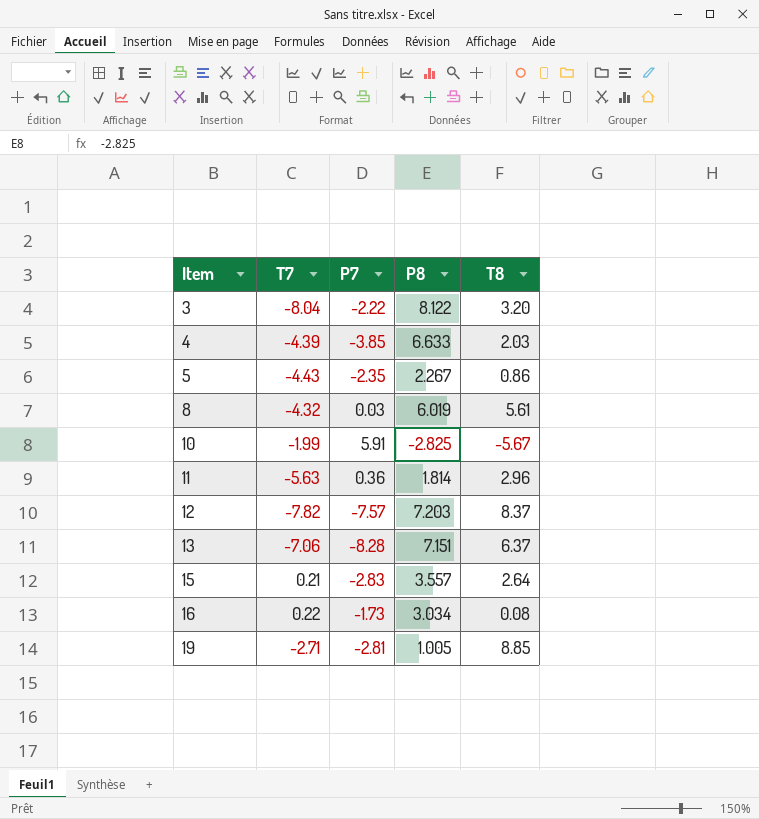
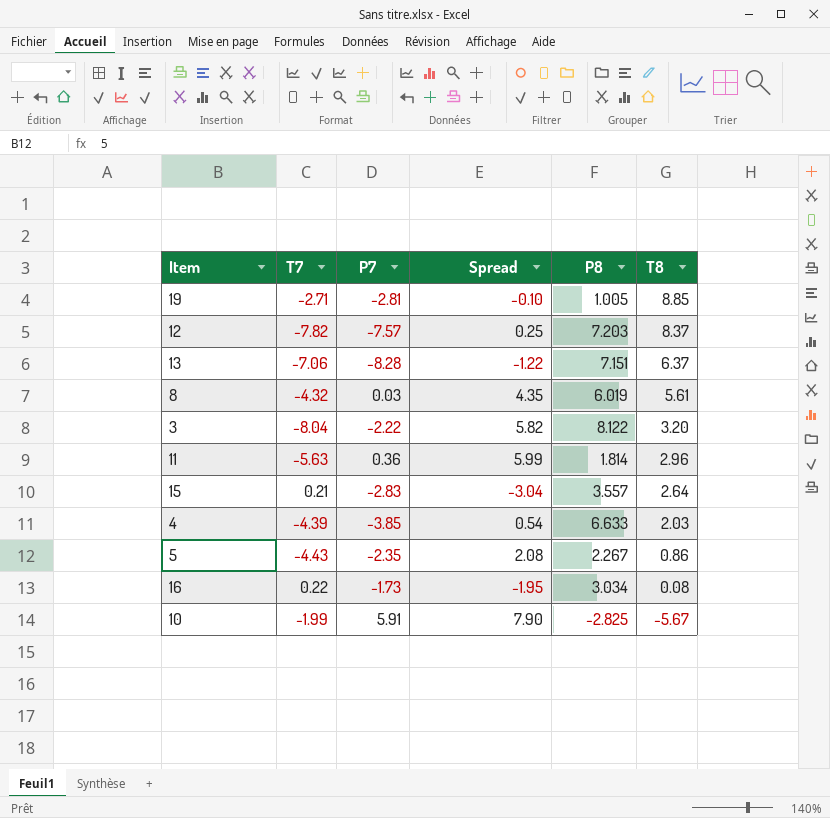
row order: Item ascending -> T8 descending
column Spread | formula: none -> [P7] - [T7]

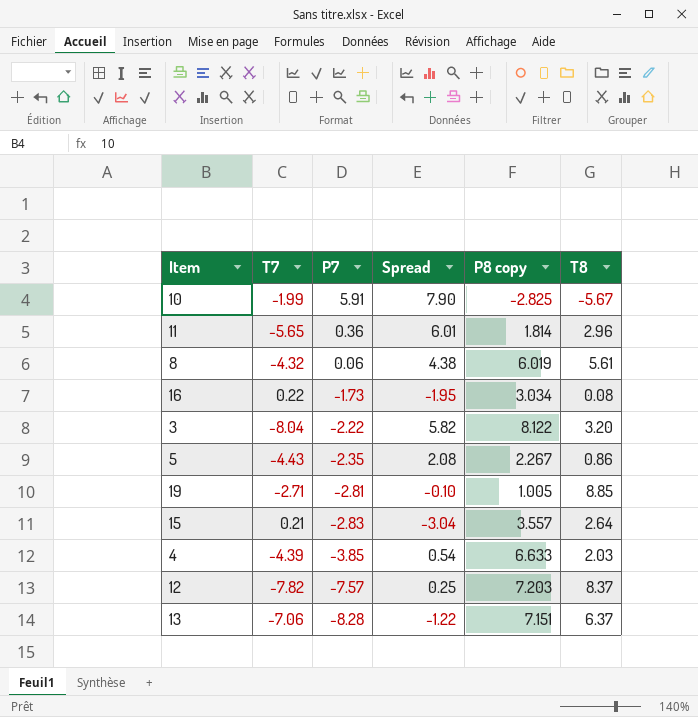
row order: T8 descending -> P7 descending
column name: P8 -> P8 copy
11 | T7: -5.63 -> -5.65
11 | Spread: 5.99 -> 6.01
8 | P7: 0.03 -> 0.06
8 | Spread: 4.35 -> 4.38

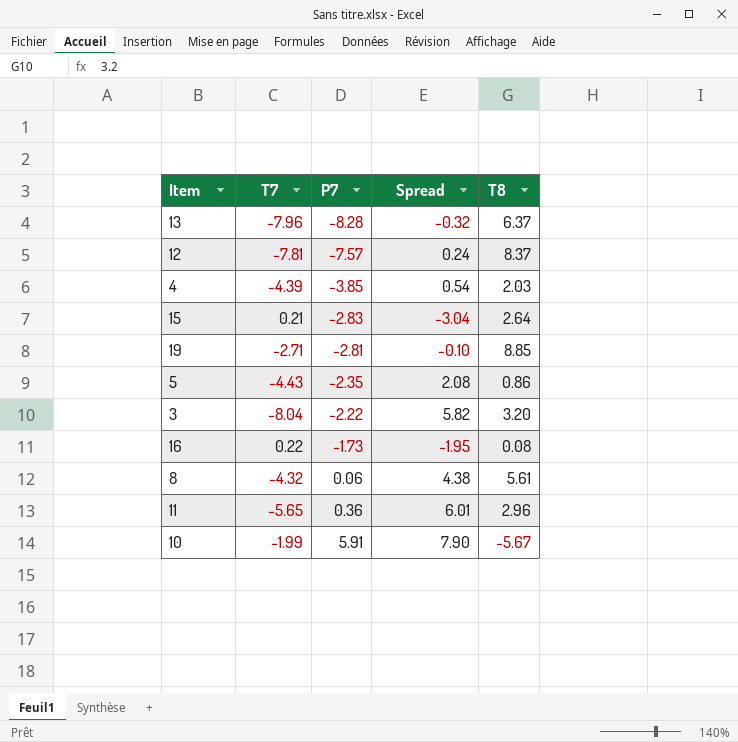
row order: P7 descending -> P7 ascending
column P8 copy | position: 5 -> none
13 | T7: -7.06 -> -7.96
13 | Spread: -1.22 -> -0.32
12 | T7: -7.82 -> -7.81
12 | Spread: 0.25 -> 0.24

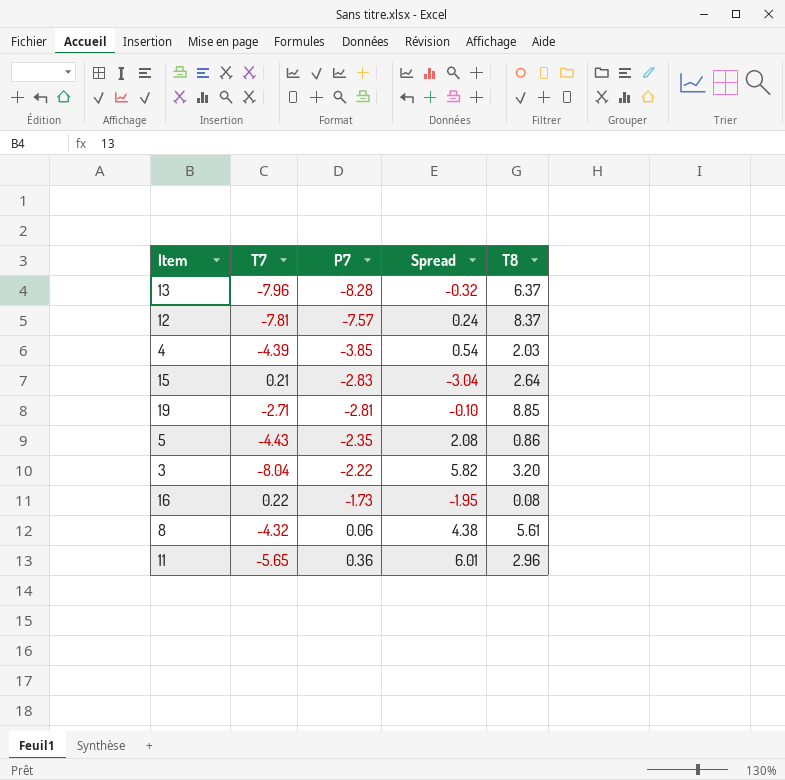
row 10: -1.99 | 5.91 | 7.90 | -5.67 -> none

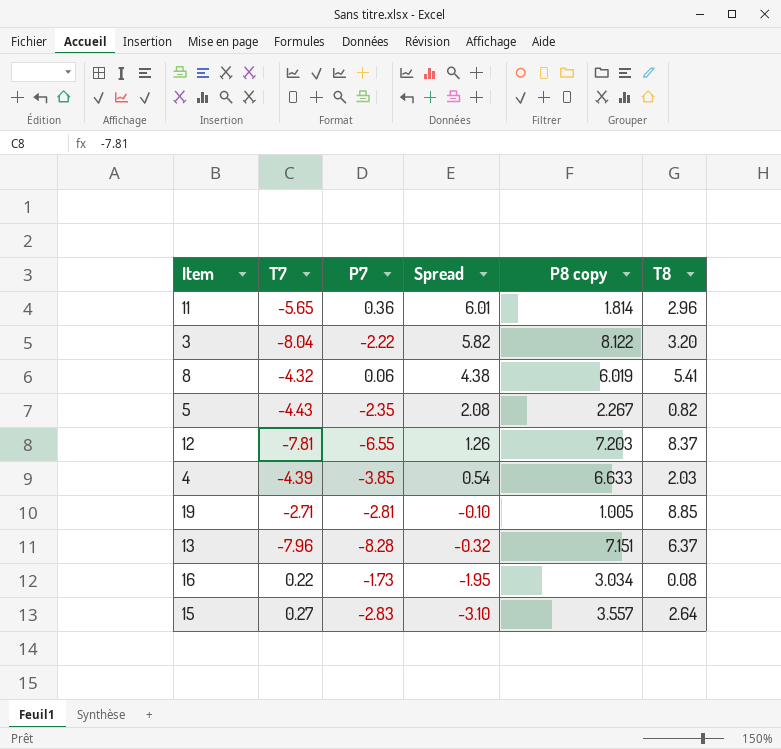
row order: P7 ascending -> Spread descending
column P8 copy | position: none -> 5
8 | T8: 5.61 -> 5.41
5 | T8: 0.86 -> 0.82
12 | P7: -7.57 -> -6.55
12 | Spread: 0.24 -> 1.26
15 | T7: 0.21 -> 0.27
15 | Spread: -3.04 -> -3.10

